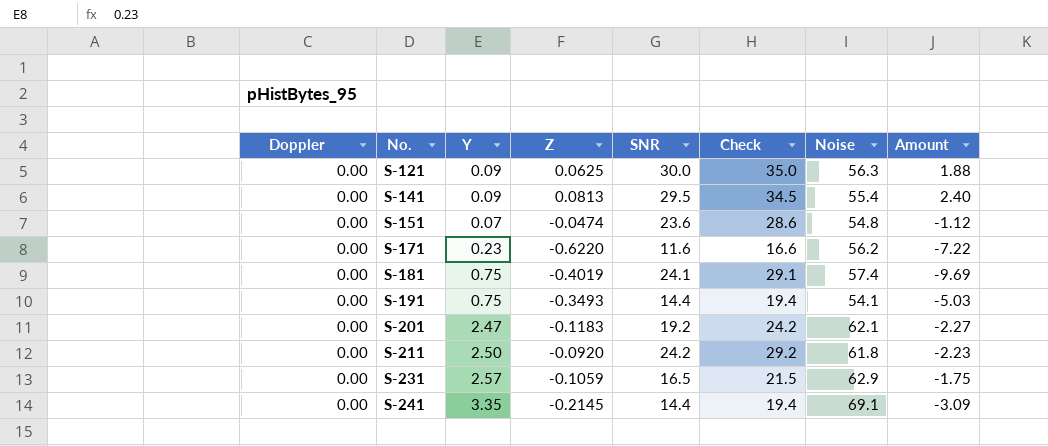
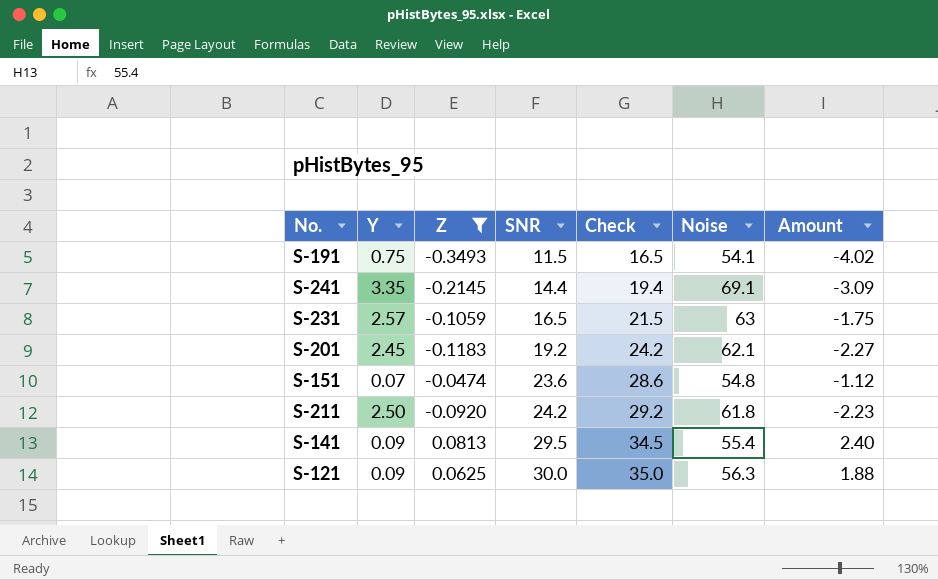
filter: none -> Z >= -0.3493
row order: No. ascending -> SNR ascending
column Doppler | position: 1 -> none
S-191 | SNR: 14.4 -> 11.5
S-191 | Check: 19.4 -> 16.5
S-191 | Amount: -5.03 -> -4.02
S-231 | Noise: 62.9 -> 63
S-201 | Y: 2.47 -> 2.45

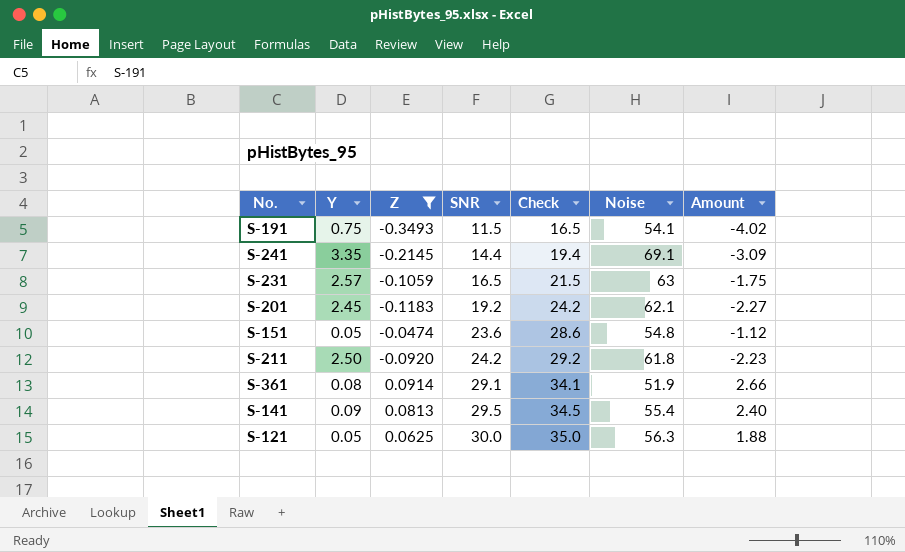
S-151 | Y: 0.07 -> 0.05
row S-361: none -> 0.08 | 0.0914 | 29.1 | 34.1 | 51.9 | 2.66
S-121 | Y: 0.09 -> 0.05

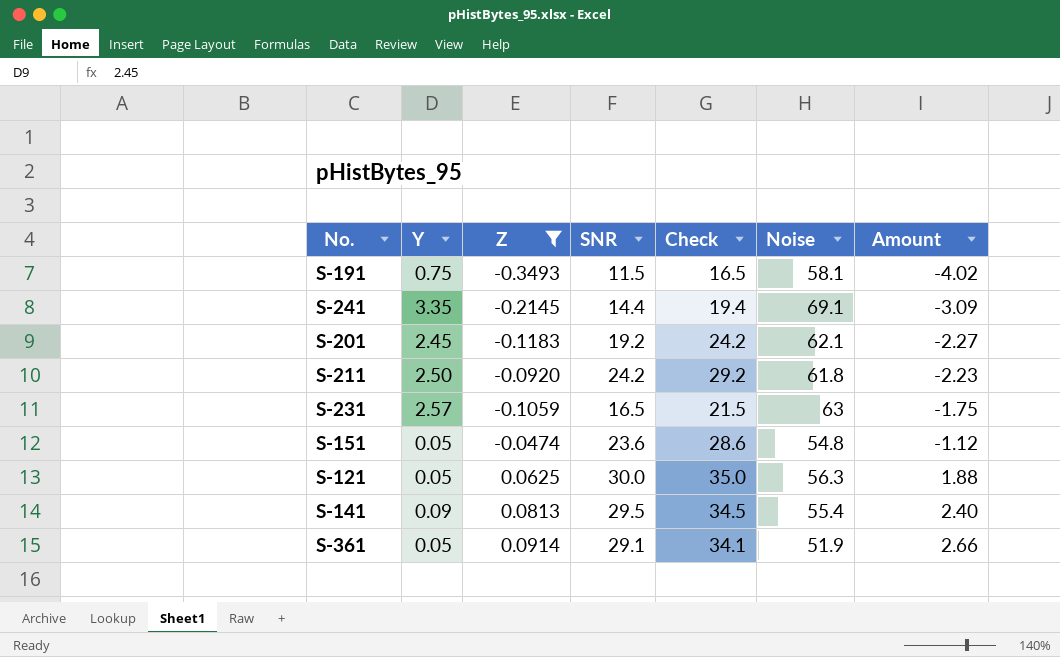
row order: SNR ascending -> Amount ascending
S-191 | Noise: 54.1 -> 58.1
S-361 | Y: 0.08 -> 0.05

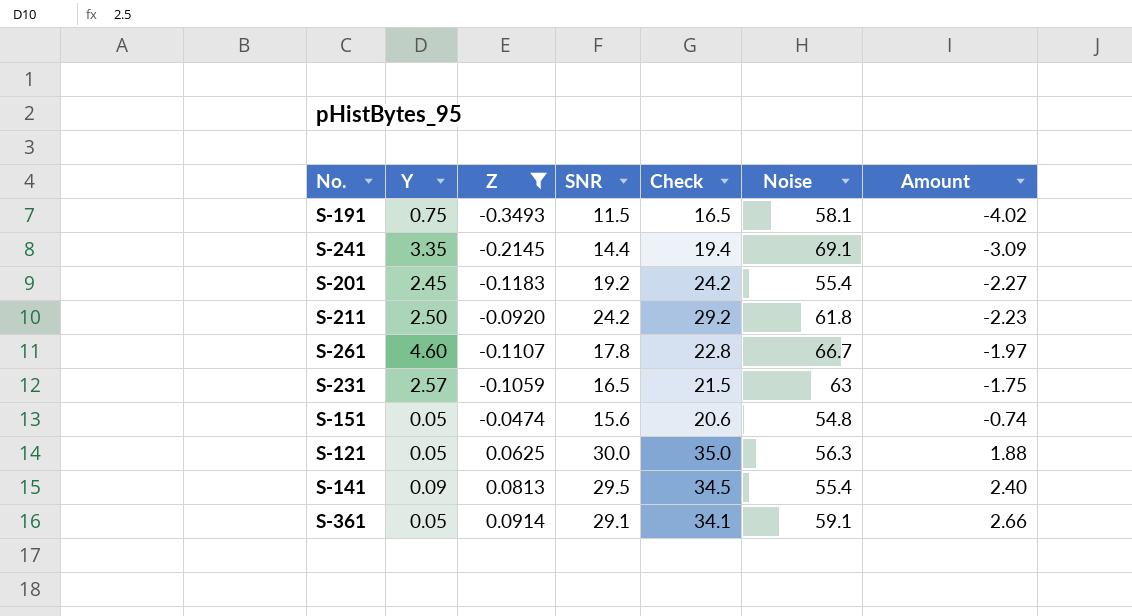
S-201 | Noise: 62.1 -> 55.4
row S-261: none -> 4.60 | -0.1107 | 17.8 | 22.8 | 66.7 | -1.97
S-151 | SNR: 23.6 -> 15.6
S-151 | Check: 28.6 -> 20.6
S-151 | Amount: -1.12 -> -0.74
S-361 | Noise: 51.9 -> 59.1

